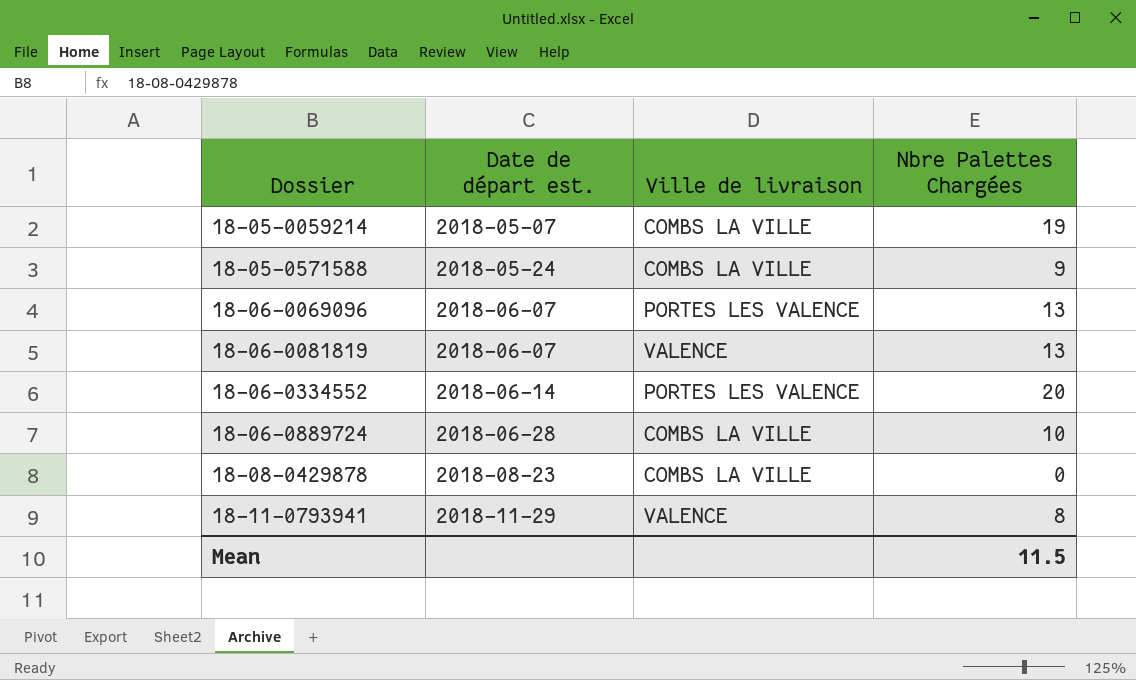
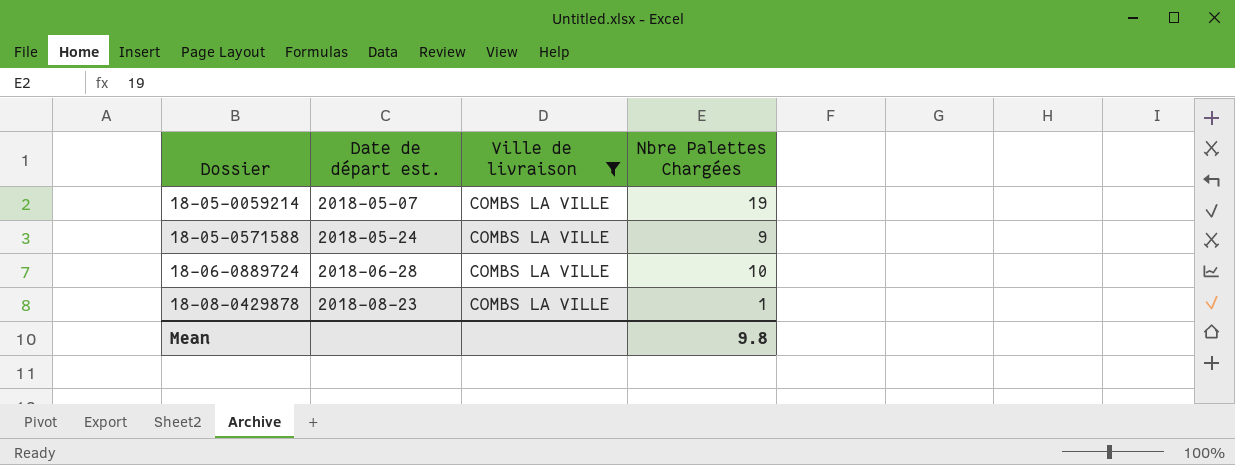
filter: none -> Ville de livraison = COMBS LA VILLE
18-08-0429878 | Nbre Palettes Chargées: 0 -> 1
Mean | Nbre Palettes Chargées: 11.5 -> 9.8

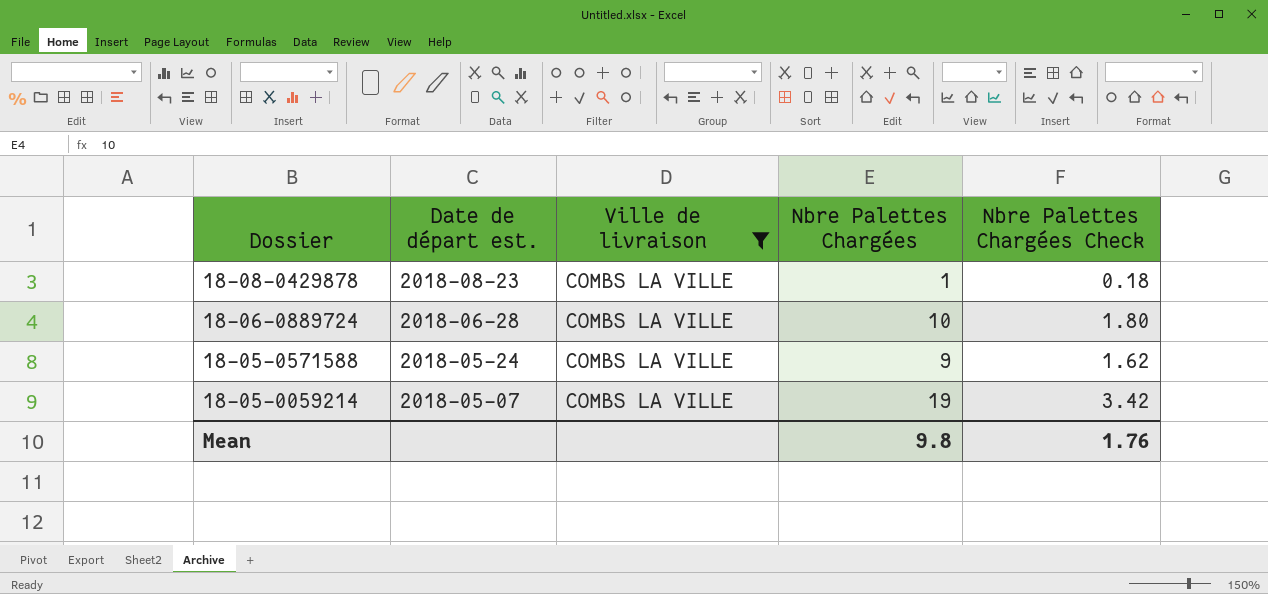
row order: Date de départ est. ascending -> Date de départ est. descending
column Nbre Palettes Chargées Check | formula: none -> [Nbre Palettes Chargées] * 0.18

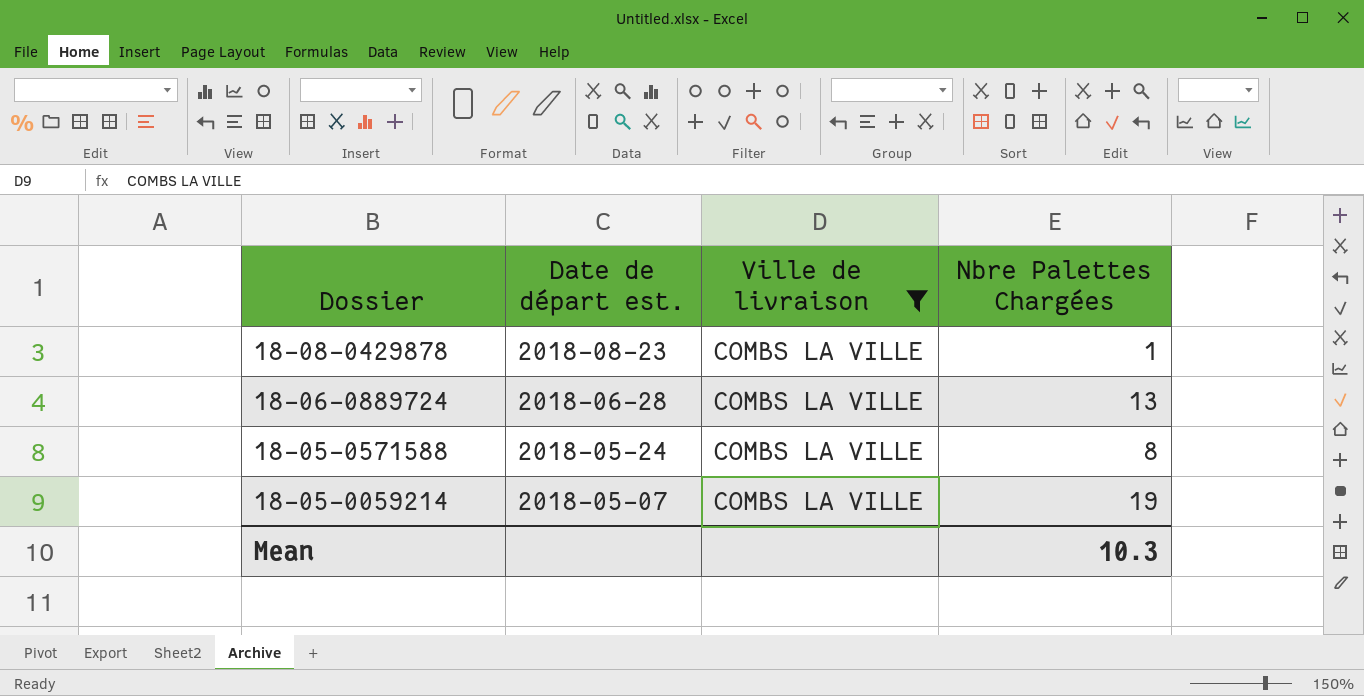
column Nbre Palettes Chargées Check | formula: [Nbre Palettes Chargées] * 0.18 -> none
18-06-0889724 | Nbre Palettes Chargées: 10 -> 13
18-05-0571588 | Nbre Palettes Chargées: 9 -> 8
Mean | Nbre Palettes Chargées: 9.8 -> 10.3

